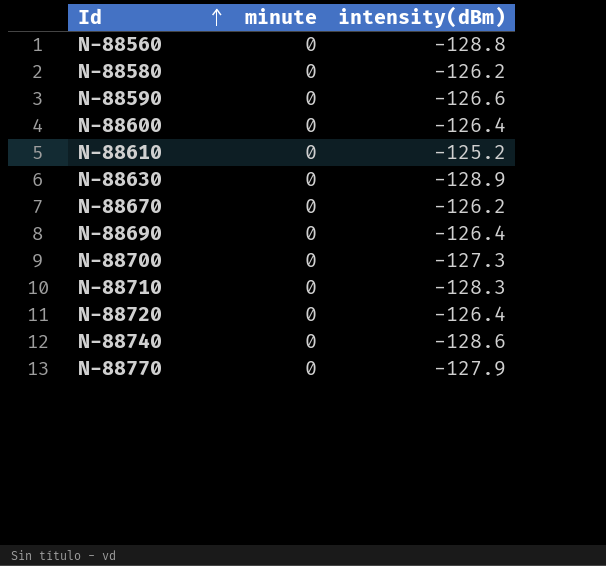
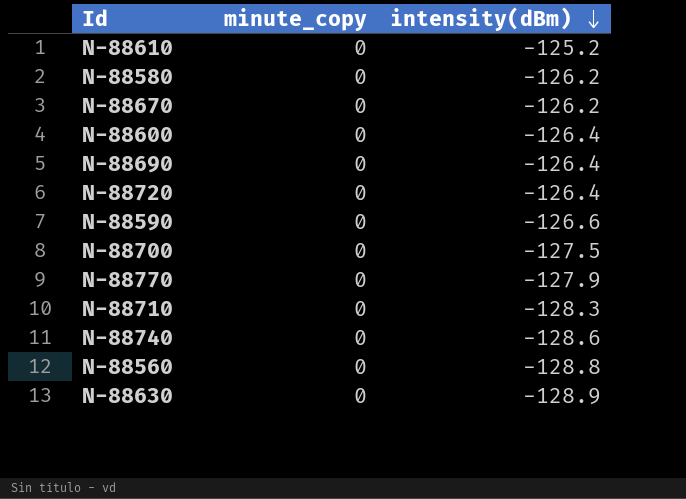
row order: Id ascending -> intensity(dBm) descending
column name: minute -> minute_copy
N-88700 | intensity(dBm): -127.3 -> -127.5

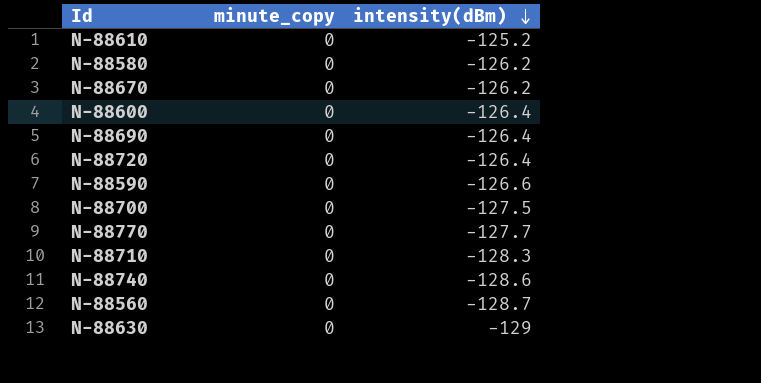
N-88770 | intensity(dBm): -127.9 -> -127.7
N-88560 | intensity(dBm): -128.8 -> -128.7
N-88630 | intensity(dBm): -128.9 -> -129

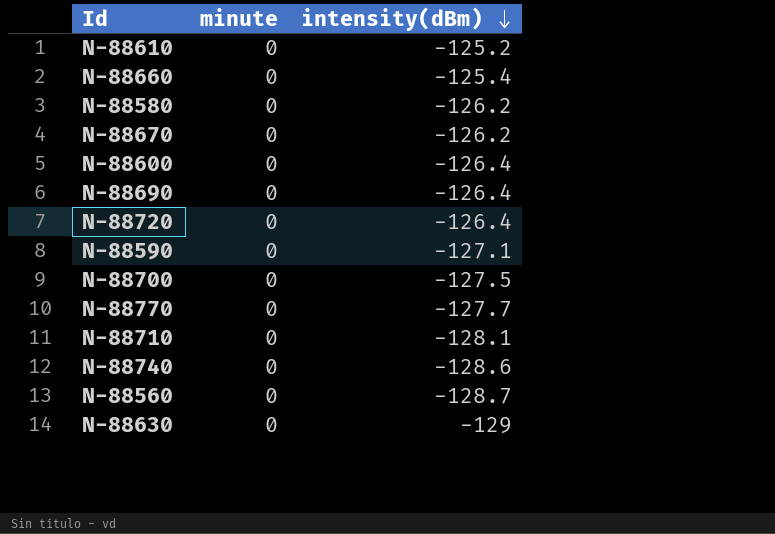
column name: minute_copy -> minute
row N-88660: none -> 0 | -125.4
N-88590 | intensity(dBm): -126.6 -> -127.1
N-88710 | intensity(dBm): -128.3 -> -128.1

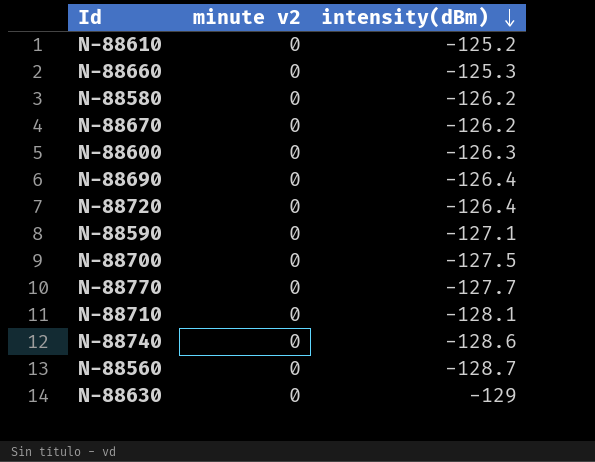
column name: minute -> minute v2
N-88660 | intensity(dBm): -125.4 -> -125.3
N-88600 | intensity(dBm): -126.4 -> -126.3

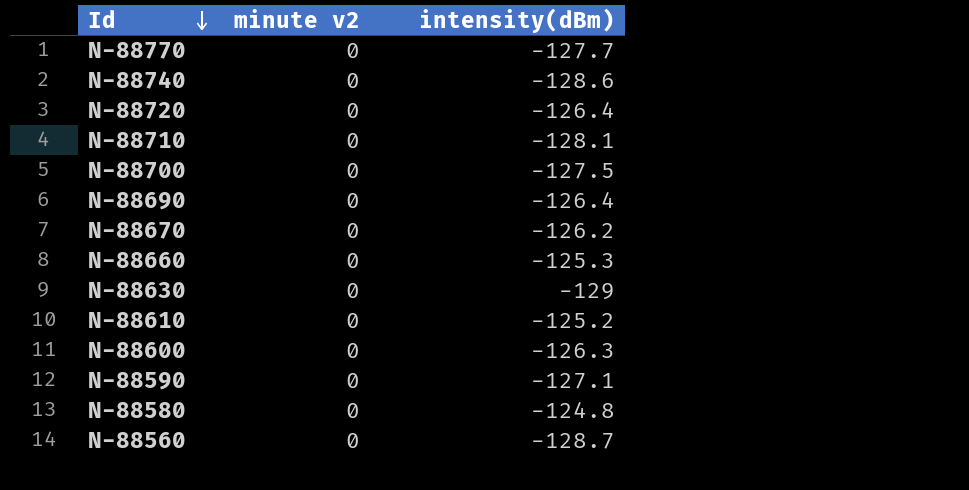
row order: intensity(dBm) descending -> Id descending
N-88580 | intensity(dBm): -126.2 -> -124.8

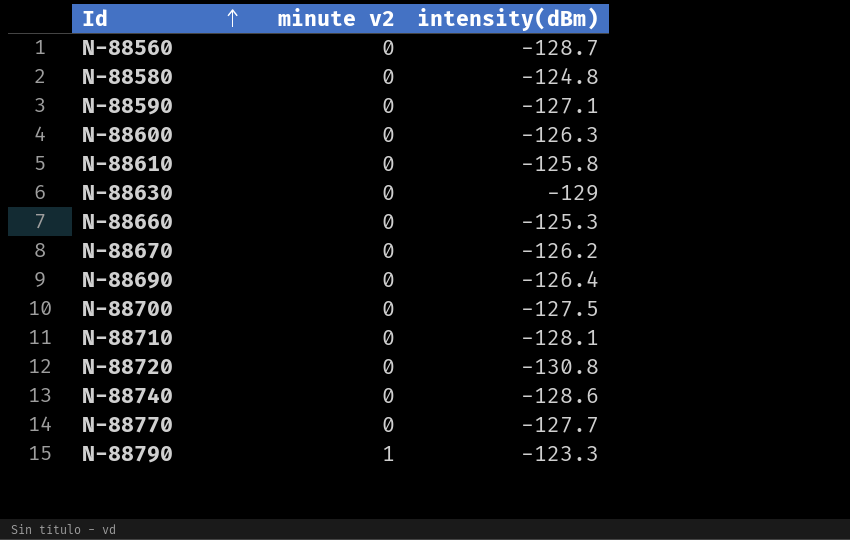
row order: Id descending -> Id ascending
N-88610 | intensity(dBm): -125.2 -> -125.8
N-88720 | intensity(dBm): -126.4 -> -130.8
row N-88790: none -> 1 | -123.3

